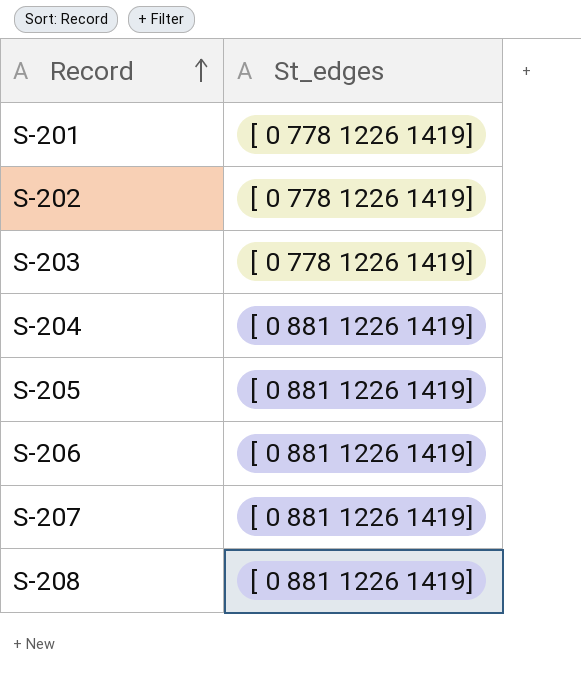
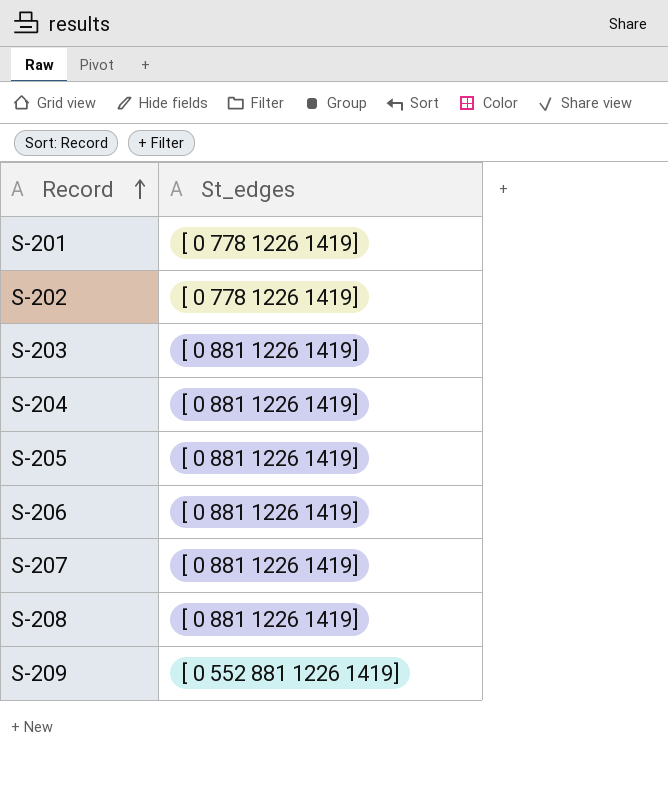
S-203 | St_edges: [ 0 778 1226 1419] -> [ 0 881 1226 1419]
row S-209: none -> [ 0 552 881 1226 1419]

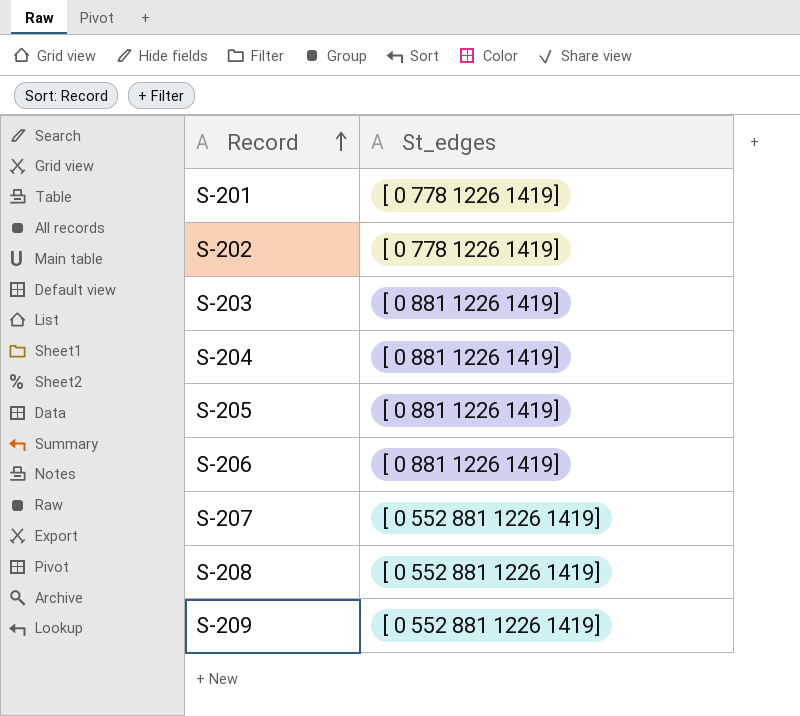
S-207 | St_edges: [ 0 881 1226 1419] -> [ 0 552 881 1226 1419]
S-208 | St_edges: [ 0 881 1226 1419] -> [ 0 552 881 1226 1419]

